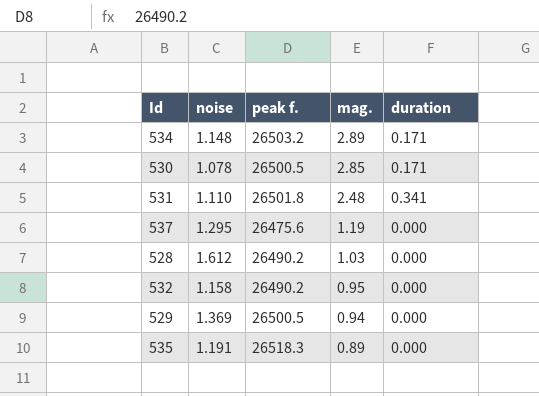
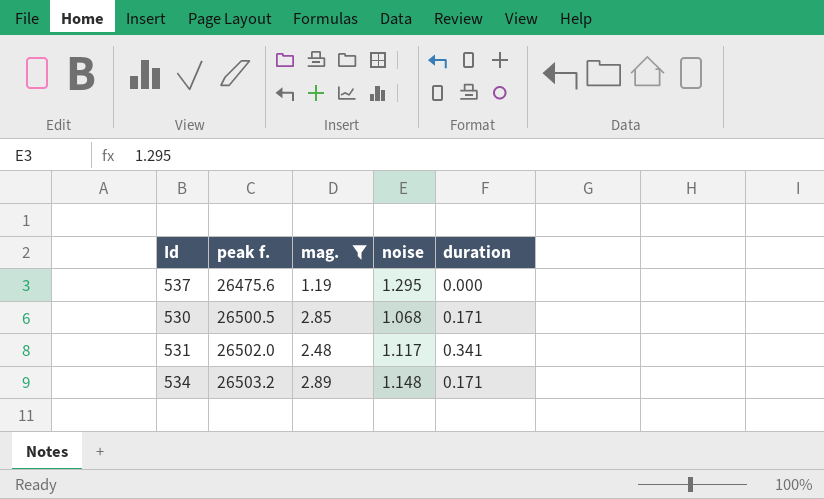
filter: none -> mag. >= 1.19
row order: mag. descending -> peak f. ascending
column noise | position: 2 -> 4
530 | noise: 1.078 -> 1.068
531 | peak f.: 26501.8 -> 26502.0
531 | noise: 1.110 -> 1.117

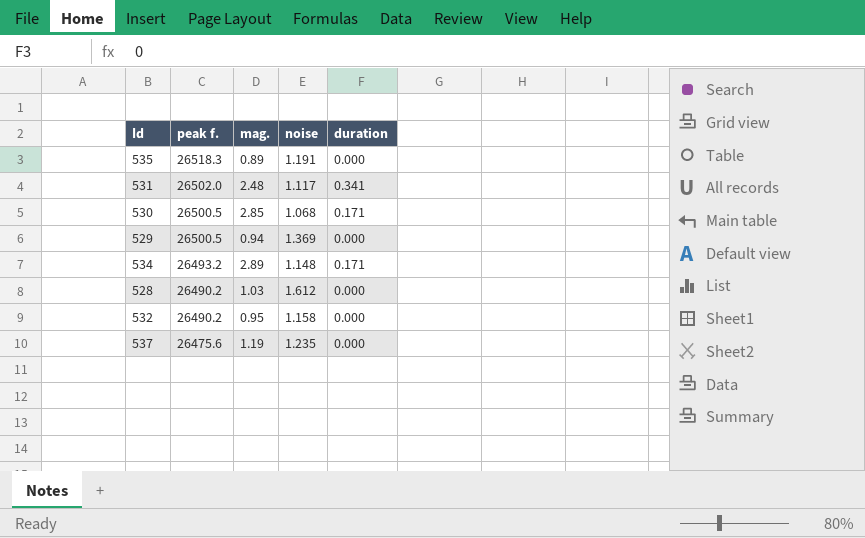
filter: mag. >= 1.19 -> none
row order: peak f. ascending -> peak f. descending
534 | peak f.: 26503.2 -> 26493.2
537 | noise: 1.295 -> 1.235

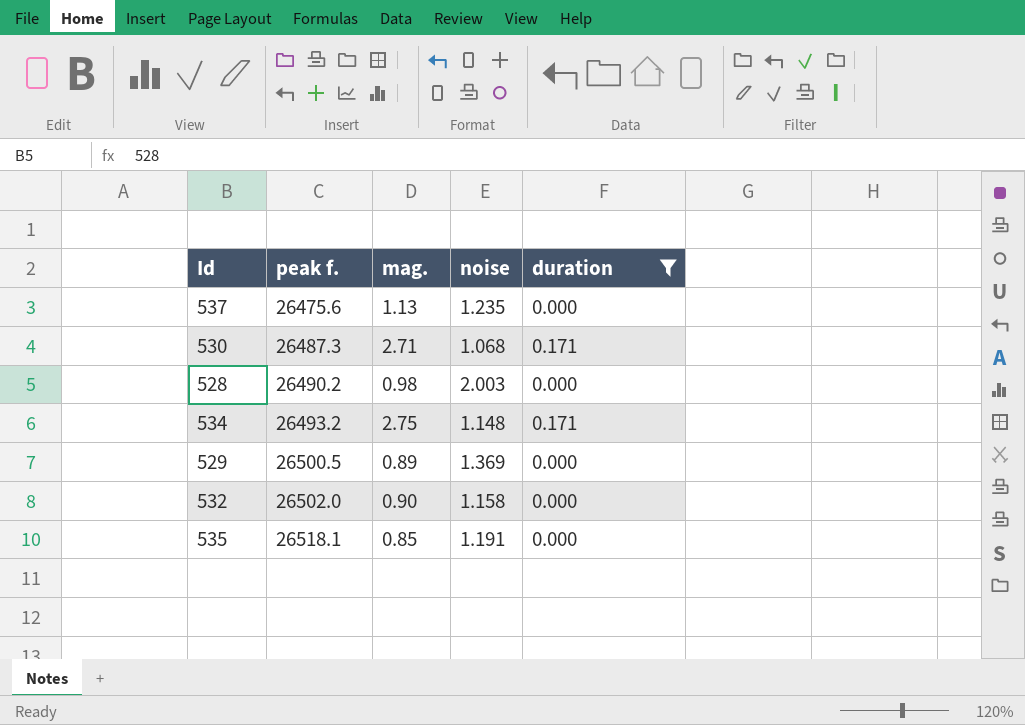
filter: none -> duration != 0.341
row order: peak f. descending -> peak f. ascending
537 | mag.: 1.19 -> 1.13
530 | peak f.: 26500.5 -> 26487.3
530 | mag.: 2.85 -> 2.71
528 | mag.: 1.03 -> 0.98
528 | noise: 1.612 -> 2.003
534 | mag.: 2.89 -> 2.75
529 | mag.: 0.94 -> 0.89
532 | peak f.: 26490.2 -> 26502.0
532 | mag.: 0.95 -> 0.90
535 | peak f.: 26518.3 -> 26518.1
535 | mag.: 0.89 -> 0.85

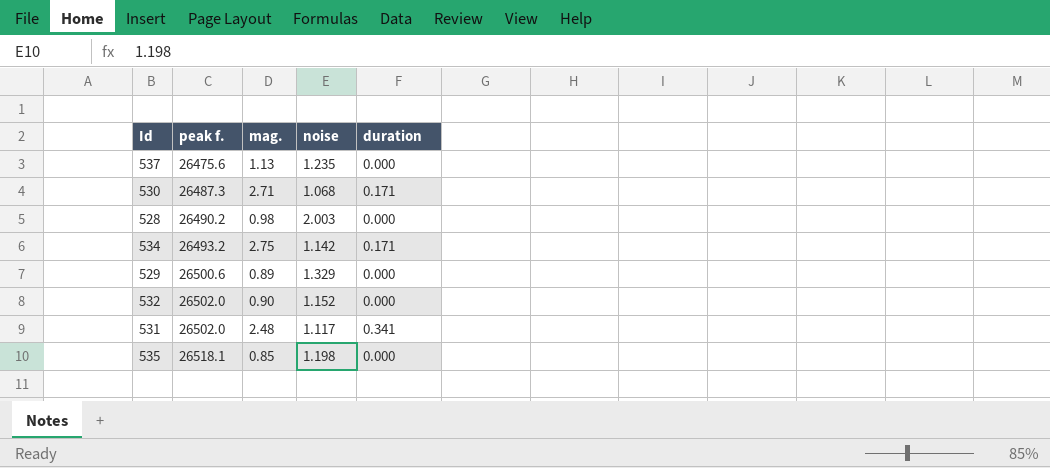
filter: duration != 0.341 -> none
534 | noise: 1.148 -> 1.142
529 | peak f.: 26500.5 -> 26500.6
529 | noise: 1.369 -> 1.329
532 | noise: 1.158 -> 1.152
535 | noise: 1.191 -> 1.198

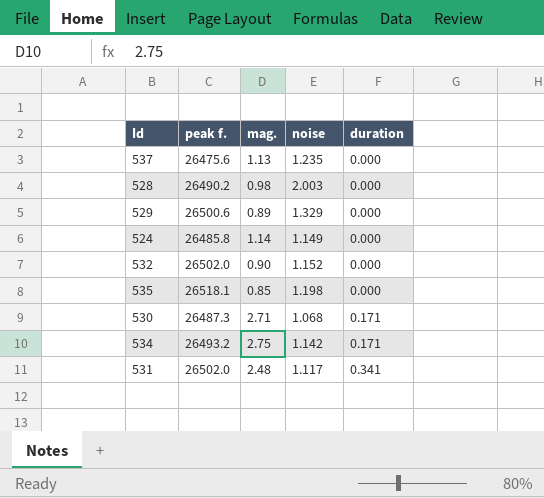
row order: peak f. ascending -> duration ascending
row 524: none -> 26485.8 | 1.14 | 1.149 | 0.000

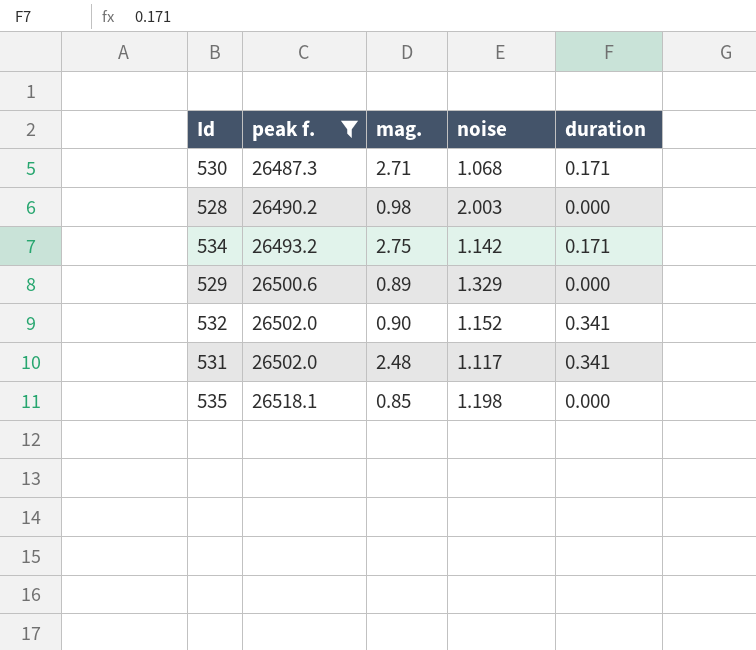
filter: none -> peak f. >= 26487.3
row order: duration ascending -> peak f. ascending
532 | duration: 0.000 -> 0.341

